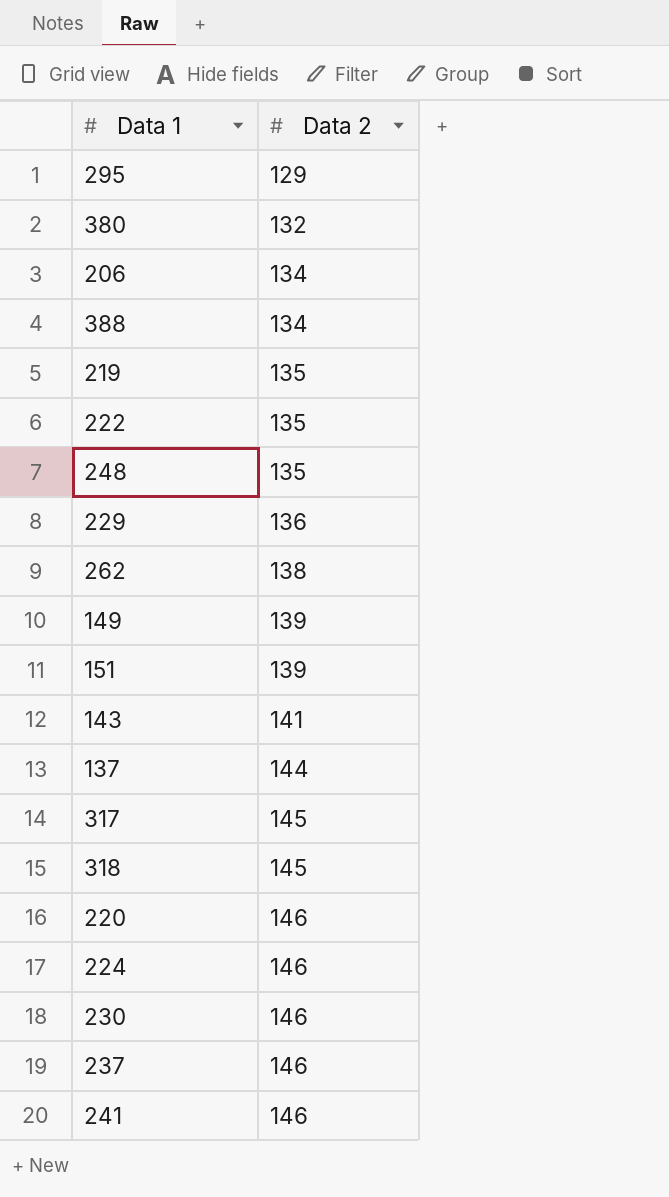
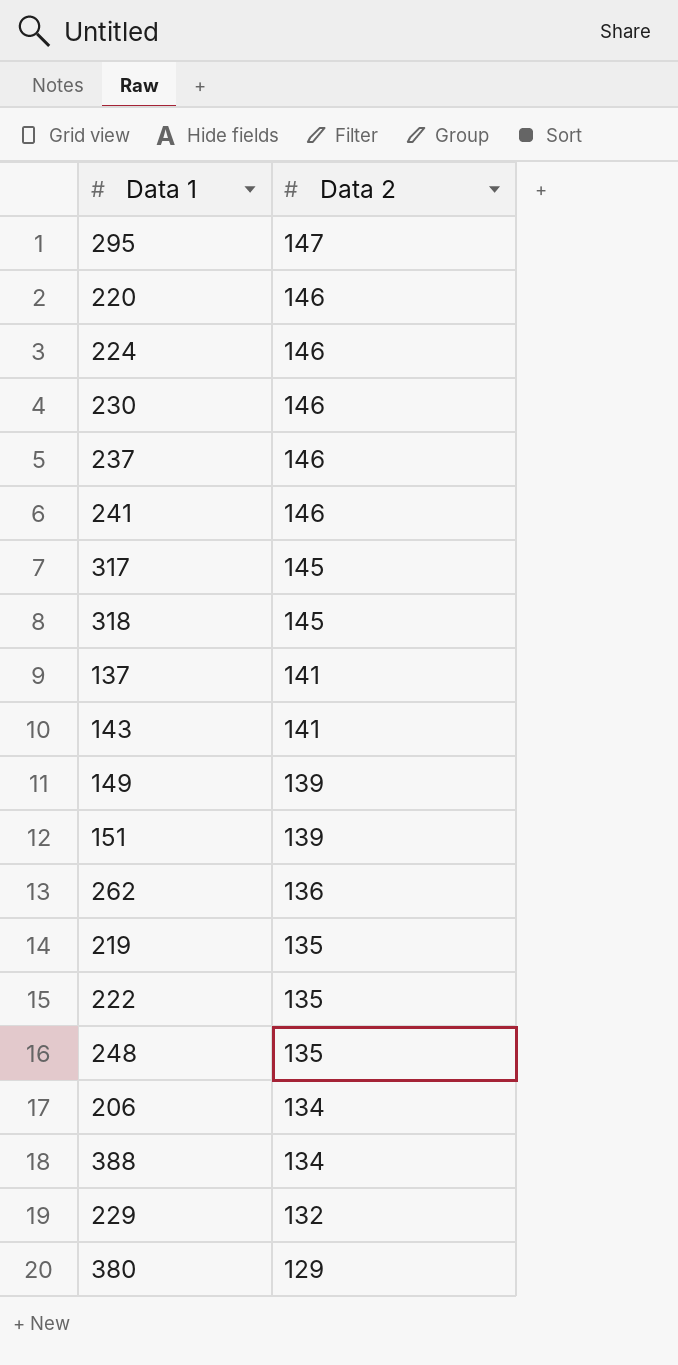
row order: Data 2 ascending -> Data 2 descending
295 | Data 2: 129 -> 147
137 | Data 2: 144 -> 141
262 | Data 2: 138 -> 136
229 | Data 2: 136 -> 132
380 | Data 2: 132 -> 129

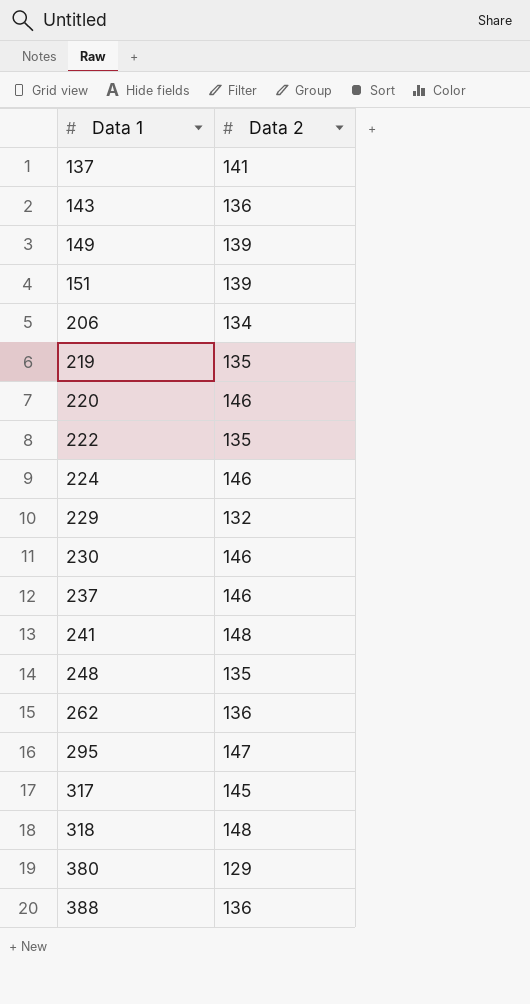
row order: Data 2 descending -> Data 1 ascending
143 | Data 2: 141 -> 136
241 | Data 2: 146 -> 148
318 | Data 2: 145 -> 148
388 | Data 2: 134 -> 136

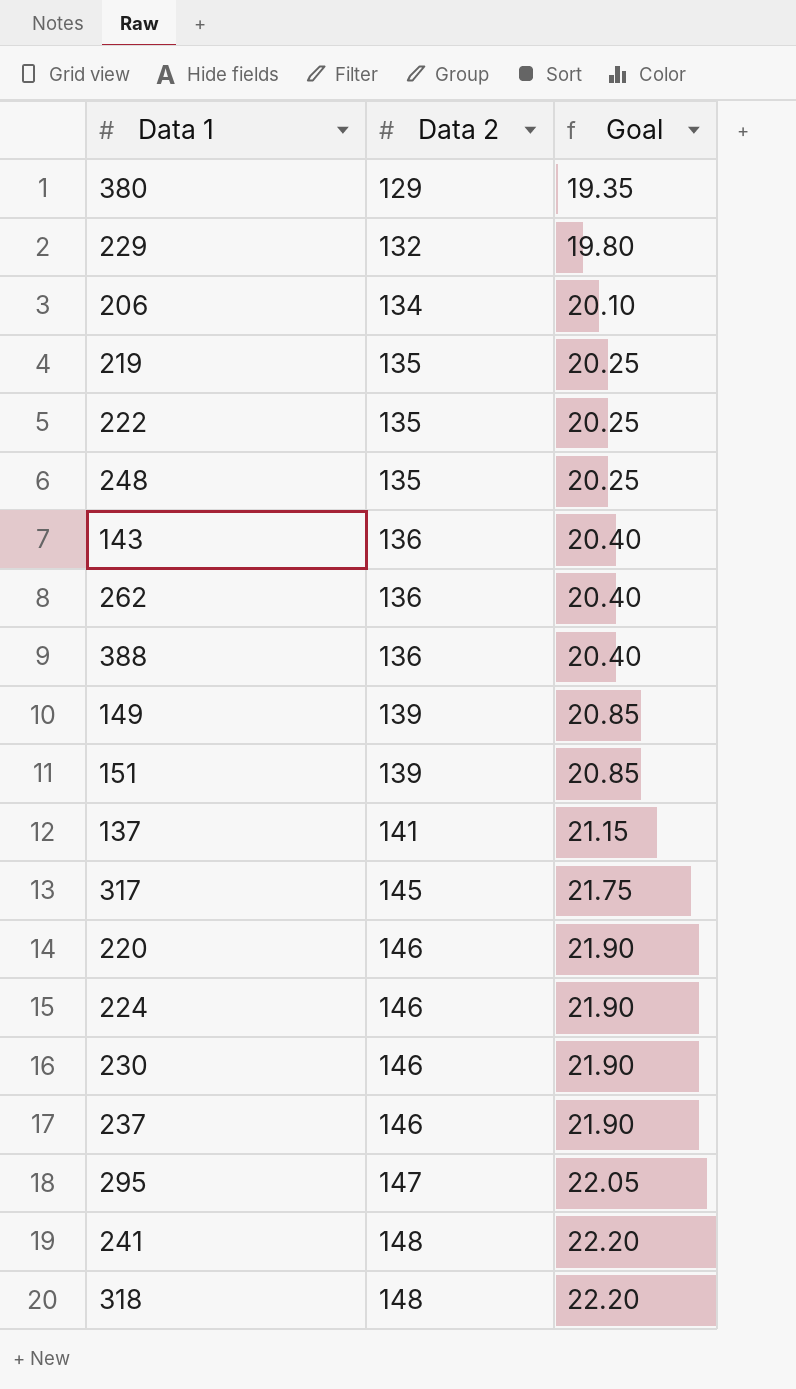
row order: Data 1 ascending -> Data 2 ascending
column Goal | formula: none -> [Data 2] * 0.15

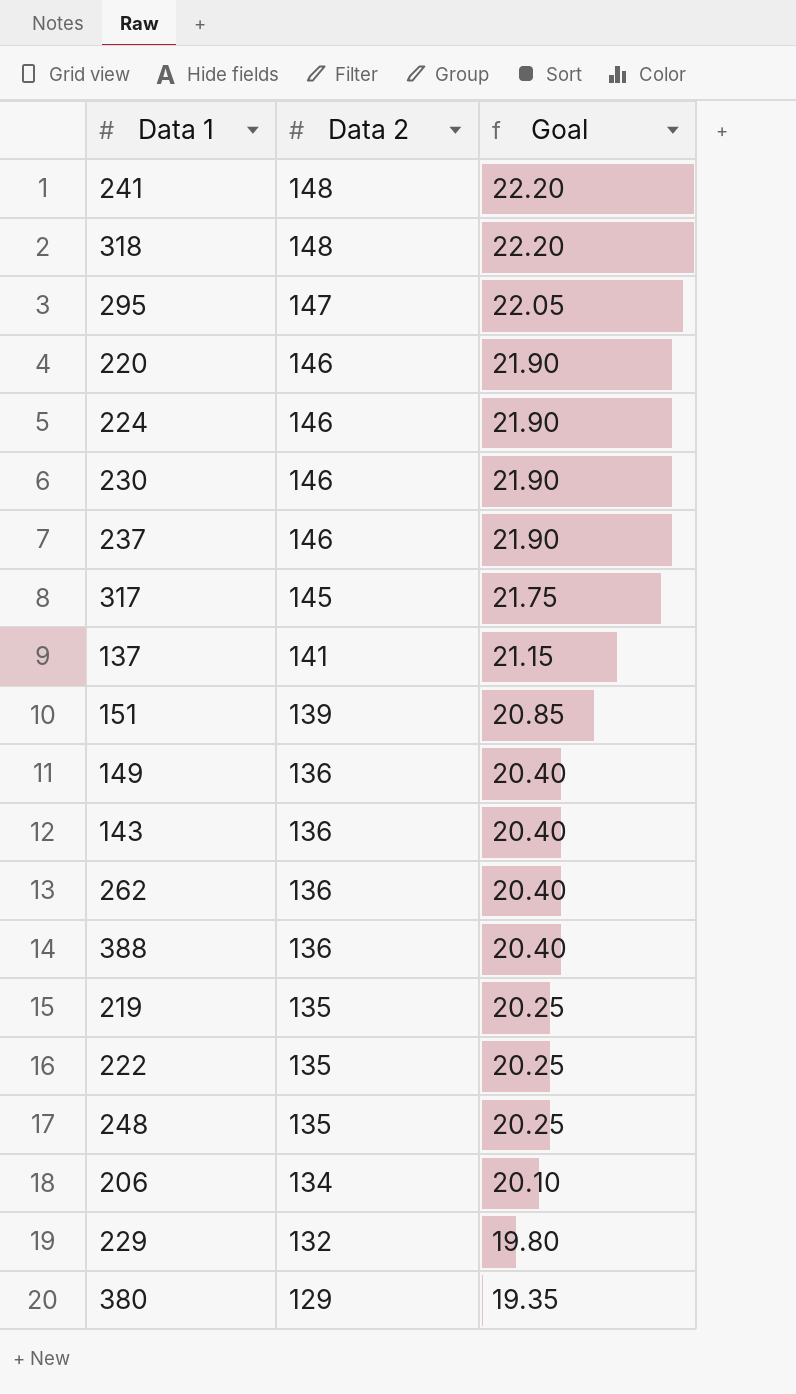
row order: Data 2 ascending -> Data 2 descending
149 | Data 2: 139 -> 136
149 | Goal: 20.85 -> 20.40

